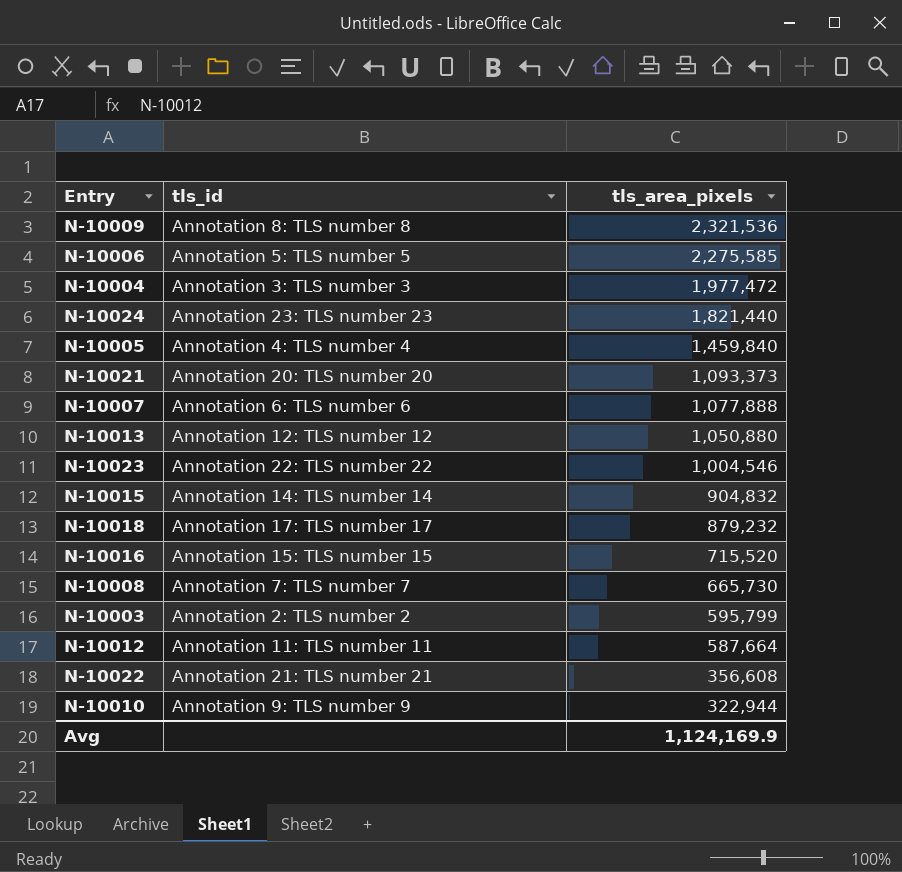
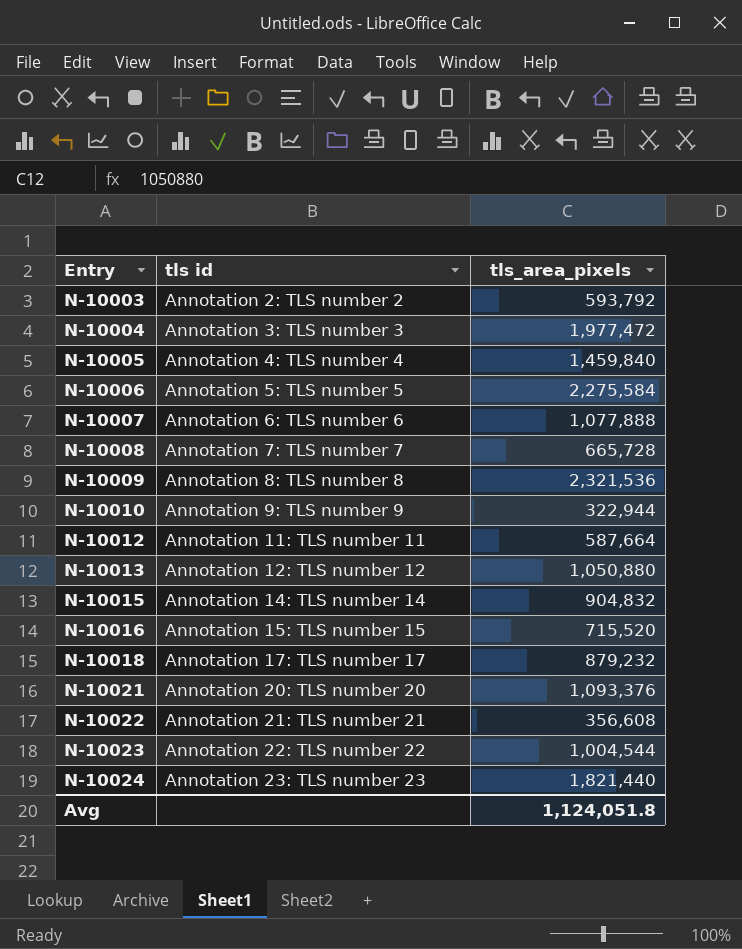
row order: tls_area_pixels descending -> Entry ascending
column name: tls_id -> tls id
N-10003 | tls_area_pixels: 595,799 -> 593,792
N-10006 | tls_area_pixels: 2,275,585 -> 2,275,584
N-10008 | tls_area_pixels: 665,730 -> 665,728
N-10021 | tls_area_pixels: 1,093,373 -> 1,093,376
N-10023 | tls_area_pixels: 1,004,546 -> 1,004,544
Avg | tls_area_pixels: 1,124,169.9 -> 1,124,051.8

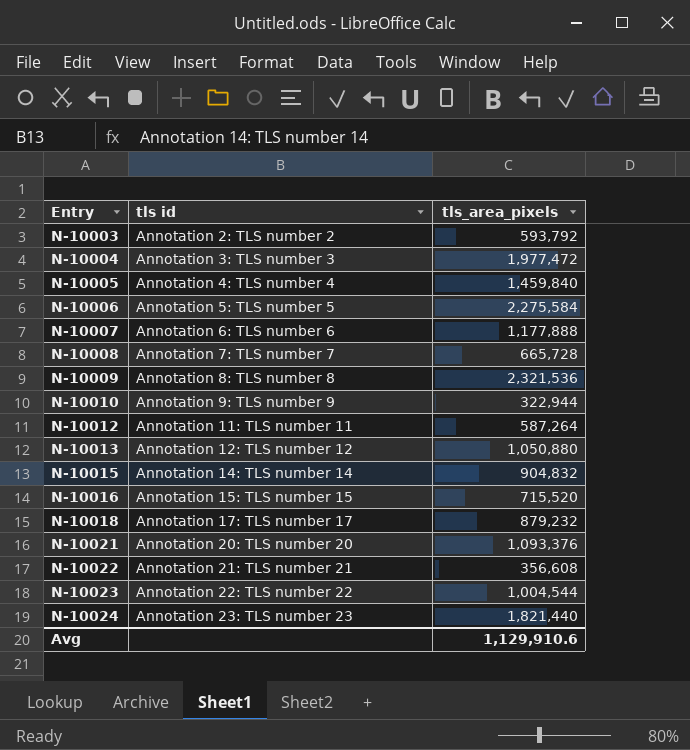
N-10007 | tls_area_pixels: 1,077,888 -> 1,177,888
N-10012 | tls_area_pixels: 587,664 -> 587,264
Avg | tls_area_pixels: 1,124,051.8 -> 1,129,910.6

